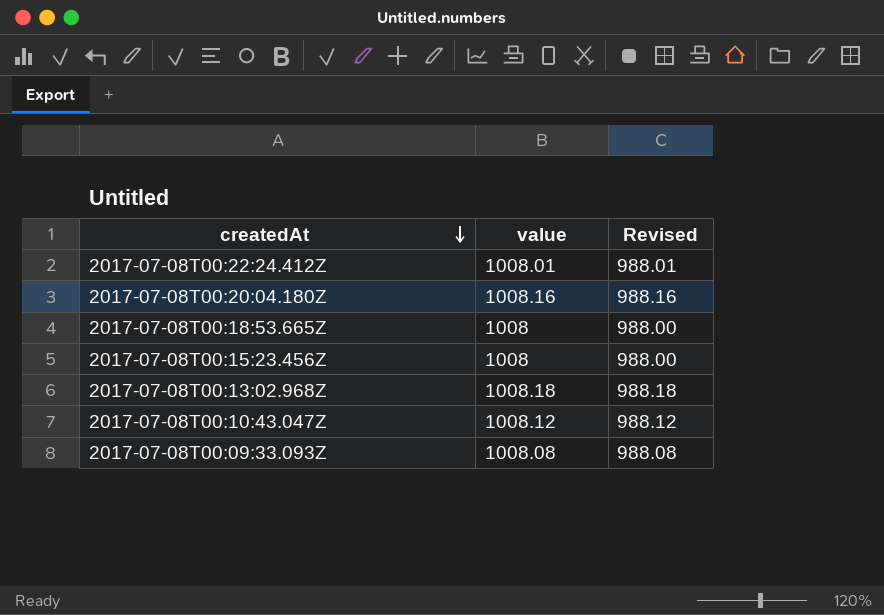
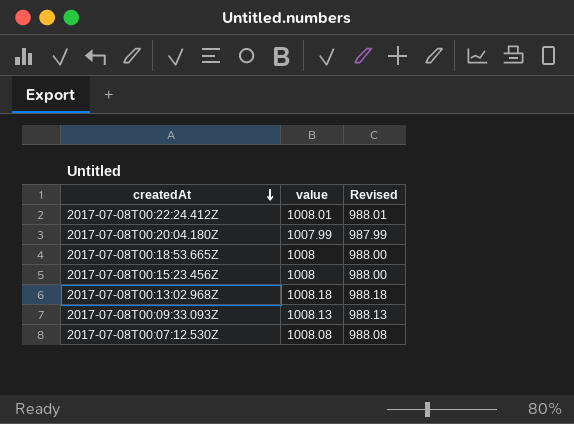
row 2017-07-08T00:10:43.047Z: 1008.12 | 988.12 -> none
2017-07-08T00:20:04.180Z | value: 1008.16 -> 1007.99
2017-07-08T00:20:04.180Z | Revised: 988.16 -> 987.99
2017-07-08T00:09:33.093Z | value: 1008.08 -> 1008.13
2017-07-08T00:09:33.093Z | Revised: 988.08 -> 988.13
row 2017-07-08T00:07:12.530Z: none -> 1008.08 | 988.08

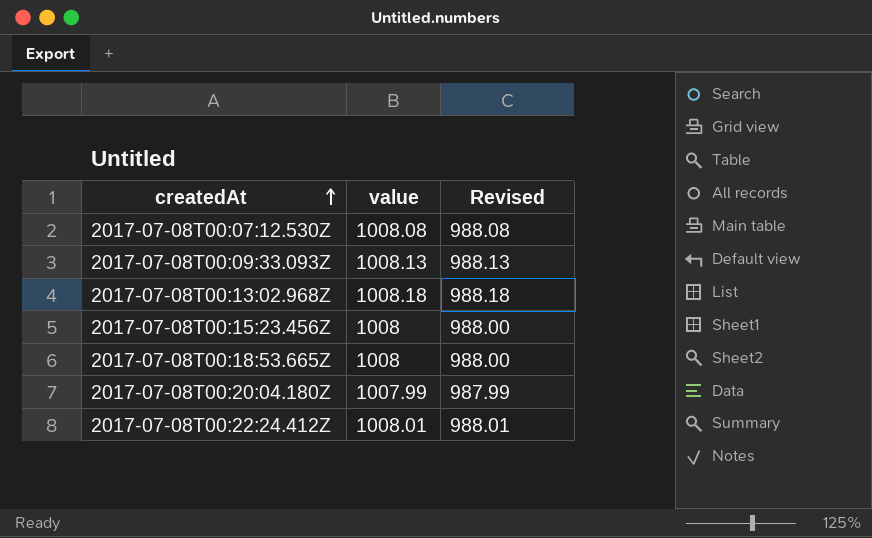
row order: createdAt descending -> createdAt ascending

